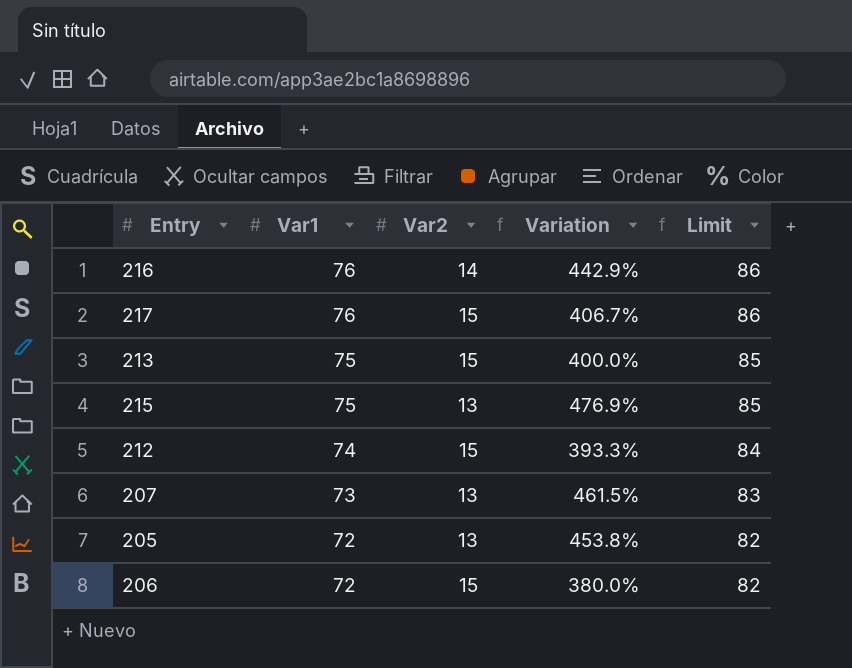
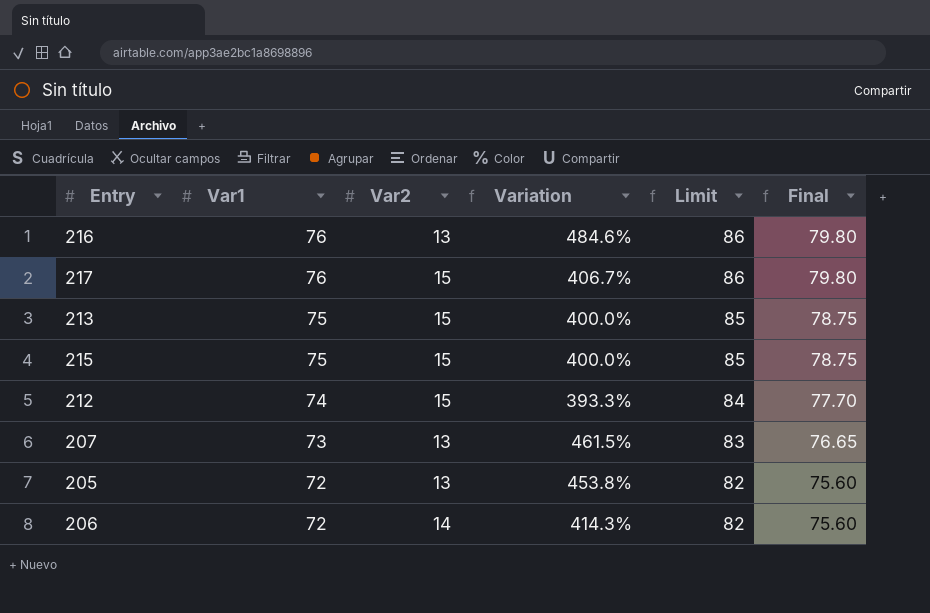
column Final | formula: none -> [Var1] * 1.05
216 | Var2: 14 -> 13
216 | Variation: 442.9% -> 484.6%
215 | Var2: 13 -> 15
215 | Variation: 476.9% -> 400.0%
206 | Var2: 15 -> 14
206 | Variation: 380.0% -> 414.3%

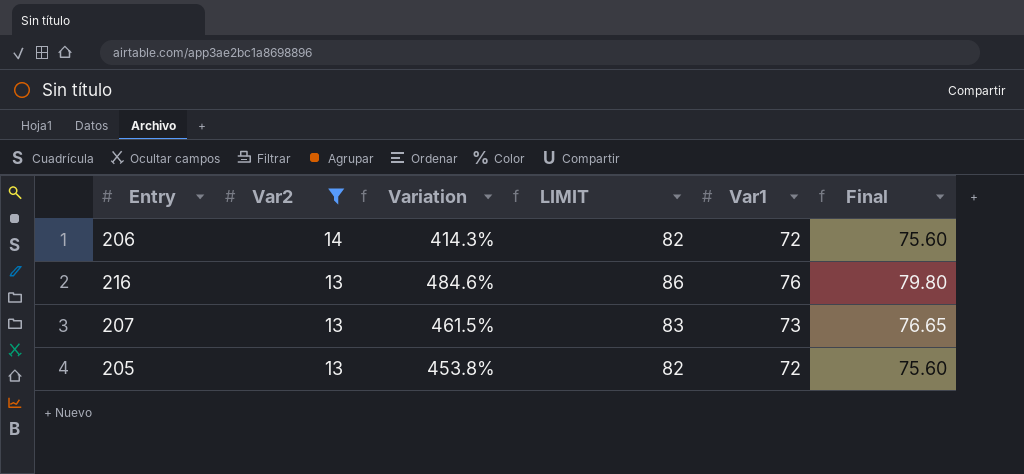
filter: none -> Var2 != 15
row order: Var1 descending -> Var2 descending
column name: Limit -> LIMIT
column Var1 | position: 2 -> 5

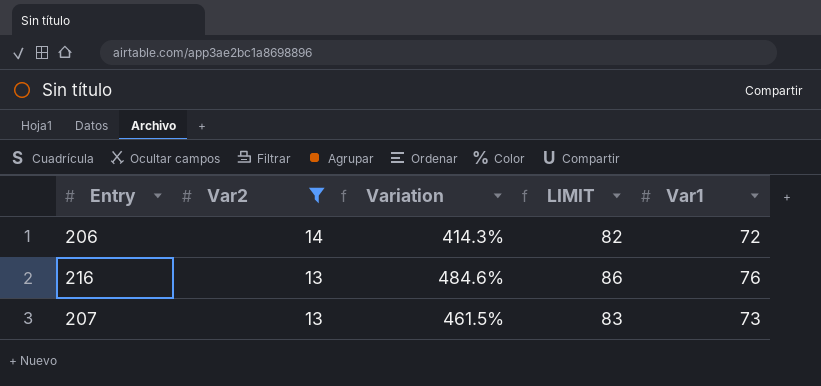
column Final | formula: [Var1] * 1.05 -> none
row 205: 13 | 453.8% | 82 | 72 | 75.60 -> none

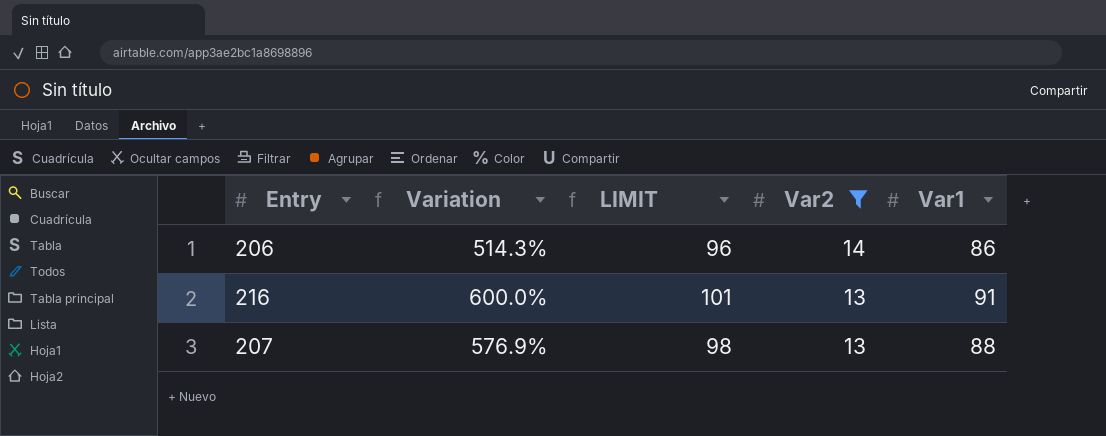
column Var2 | position: 2 -> 4
206 | Variation: 414.3% -> 514.3%
206 | LIMIT: 82 -> 96
206 | Var1: 72 -> 86
216 | Variation: 484.6% -> 600.0%
216 | LIMIT: 86 -> 101
216 | Var1: 76 -> 91
207 | Variation: 461.5% -> 576.9%
207 | LIMIT: 83 -> 98
207 | Var1: 73 -> 88

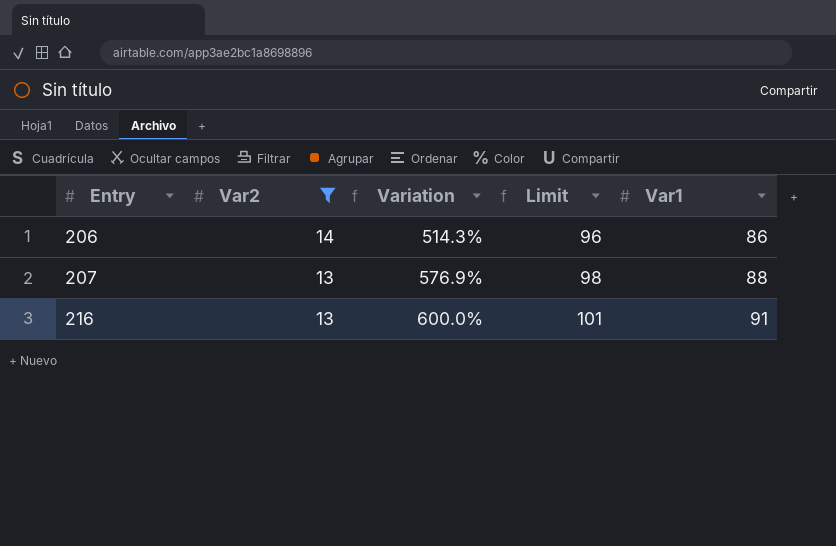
row order: Var2 descending -> Entry ascending
column Var2 | position: 4 -> 2
column name: LIMIT -> Limit

